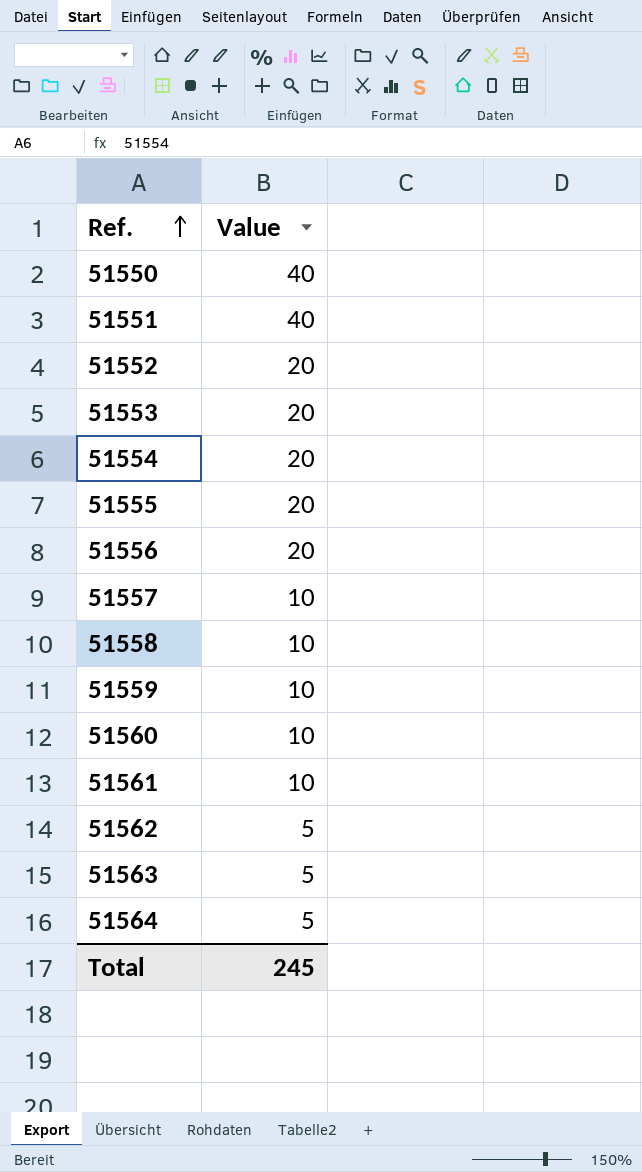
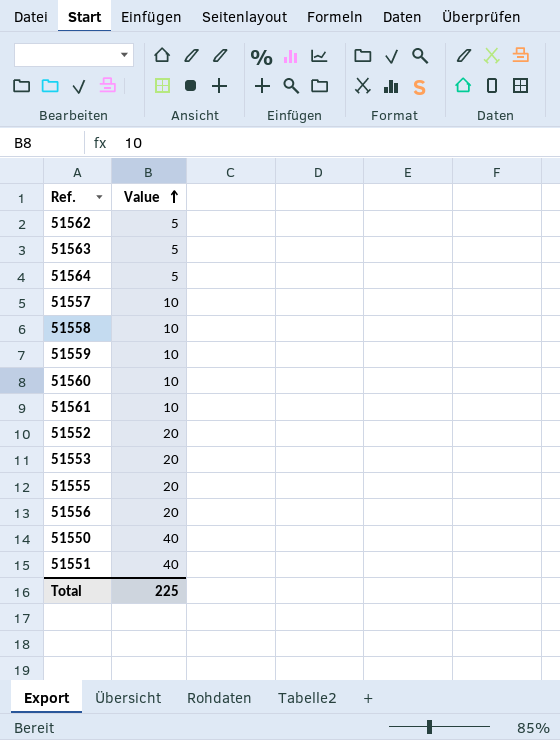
row order: Ref. ascending -> Value ascending
row 51554: 20 -> none
Total | Value: 245 -> 225

